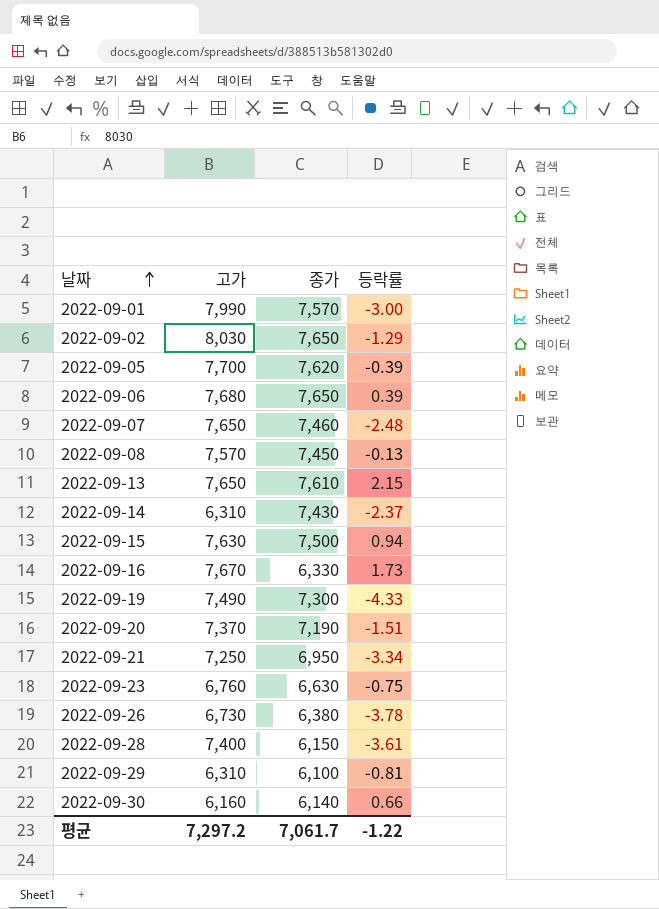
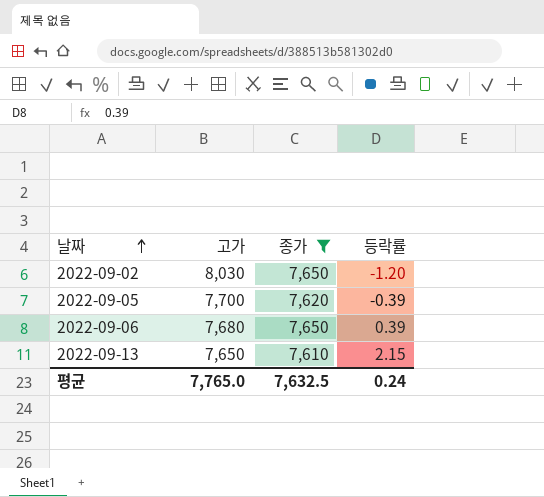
filter: none -> 종가 >= 7,610
2022-09-02 | 등락률: -1.29 -> -1.20
평균 | 고가: 7,297.2 -> 7,765.0
평균 | 종가: 7,061.7 -> 7,632.5
평균 | 등락률: -1.22 -> 0.24

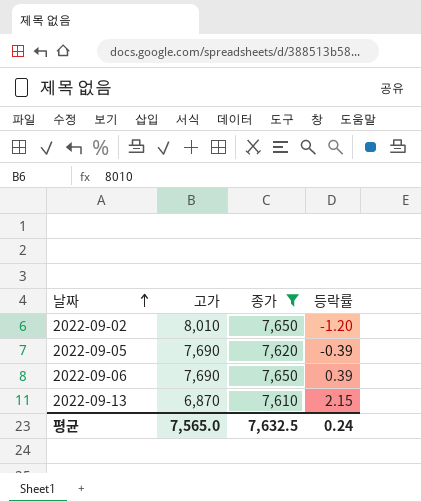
2022-09-02 | 고가: 8,030 -> 8,010
2022-09-05 | 고가: 7,700 -> 7,690
2022-09-06 | 고가: 7,680 -> 7,690
2022-09-13 | 고가: 7,650 -> 6,870
평균 | 고가: 7,765.0 -> 7,565.0

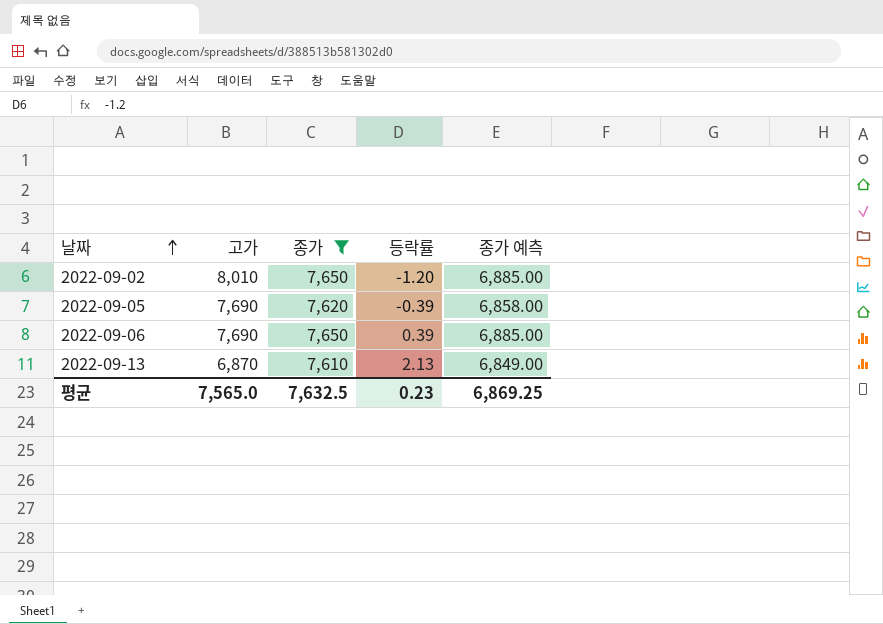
column 종가 예측 | formula: none -> [종가] * 0.9
2022-09-13 | 등락률: 2.15 -> 2.13
평균 | 등락률: 0.24 -> 0.23

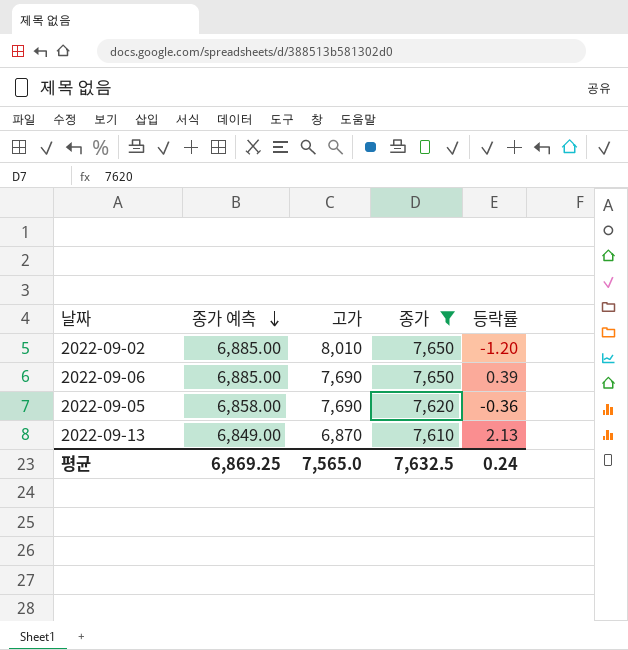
row order: 날짜 ascending -> 종가 예측 descending
column 종가 예측 | position: 5 -> 2
2022-09-05 | 등락률: -0.39 -> -0.36
평균 | 등락률: 0.23 -> 0.24

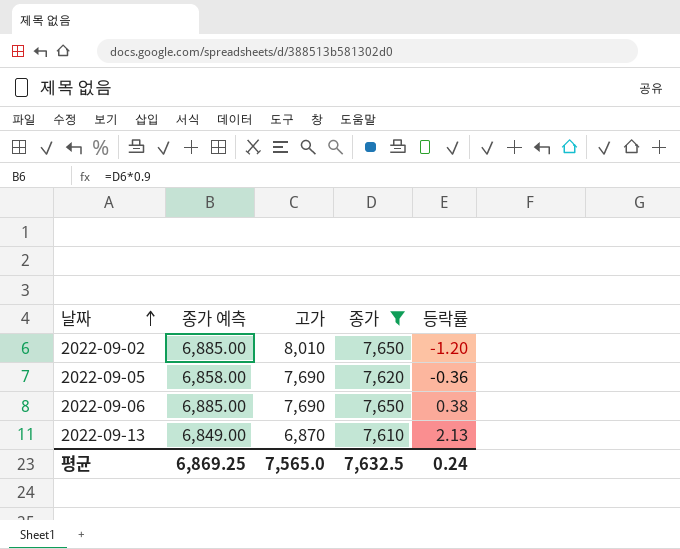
row order: 종가 예측 descending -> 날짜 ascending
2022-09-06 | 등락률: 0.39 -> 0.38

